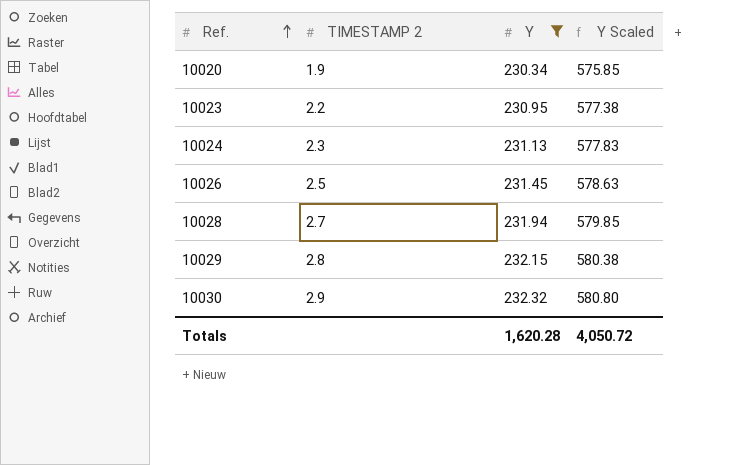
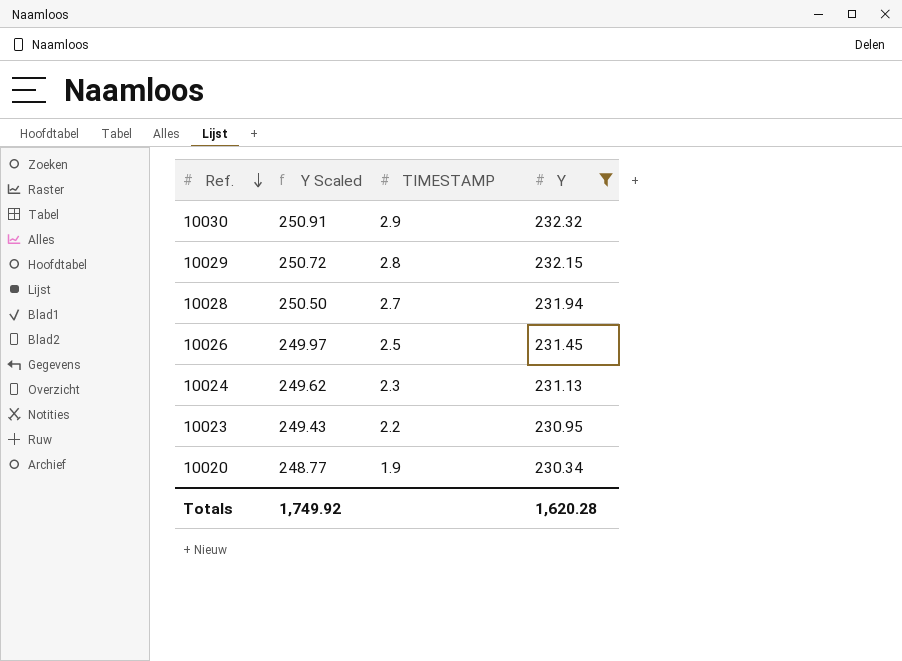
row order: Ref. ascending -> Ref. descending
column Y Scaled | formula: [Y] * 2.5 -> [Y] * 1.08
column Y Scaled | position: 4 -> 2
column name: TIMESTAMP 2 -> TIMESTAMP
Totals | Y Scaled: 4,050.72 -> 1,749.92

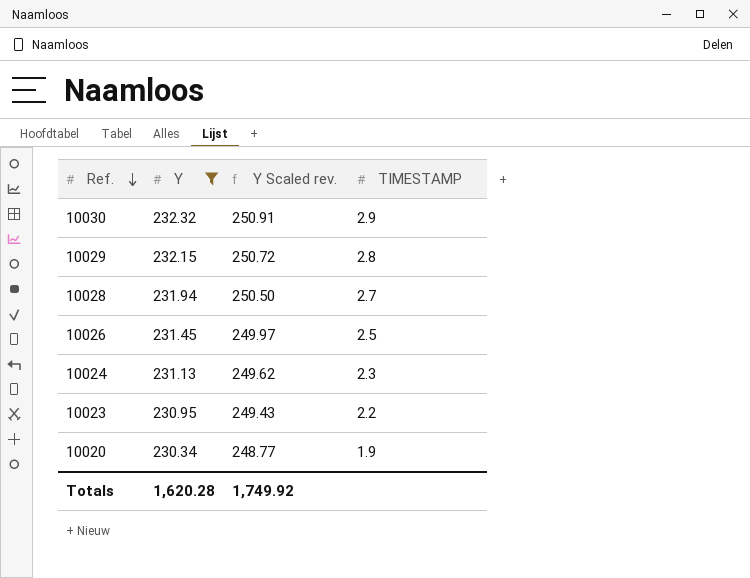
column Y | position: 4 -> 2
column name: Y Scaled -> Y Scaled rev.

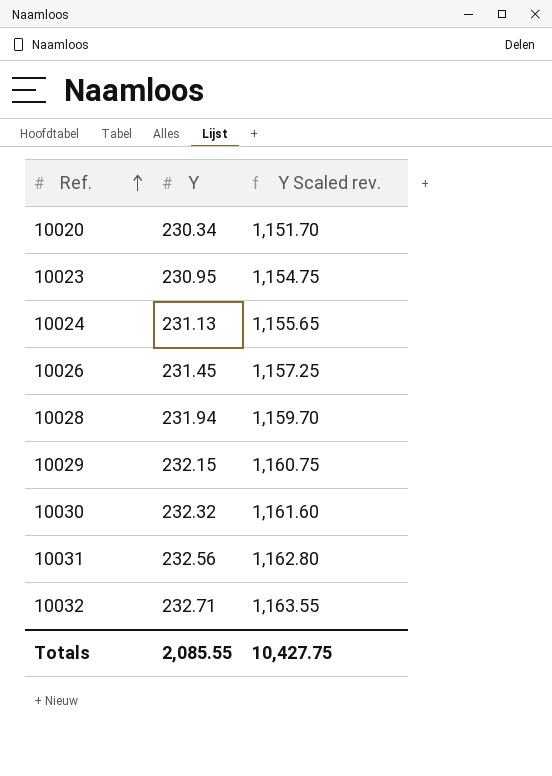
filter: Y <= 232.32 -> none
row order: Ref. descending -> Ref. ascending
column TIMESTAMP | position: 4 -> none
column Y Scaled rev. | formula: [Y] * 1.08 -> [Y] * 5
Totals | Y: 1,620.28 -> 2,085.55
Totals | Y Scaled rev.: 1,749.92 -> 10,427.75

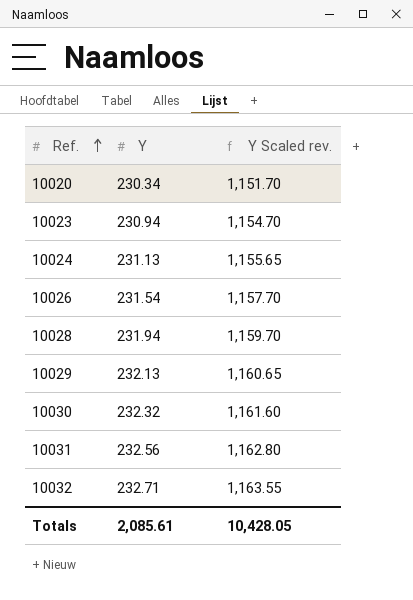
10023 | Y: 230.95 -> 230.94
10023 | Y Scaled rev.: 1,154.75 -> 1,154.70
10026 | Y: 231.45 -> 231.54
10026 | Y Scaled rev.: 1,157.25 -> 1,157.70
10029 | Y: 232.15 -> 232.13
10029 | Y Scaled rev.: 1,160.75 -> 1,160.65
Totals | Y: 2,085.55 -> 2,085.61
Totals | Y Scaled rev.: 10,427.75 -> 10,428.05

